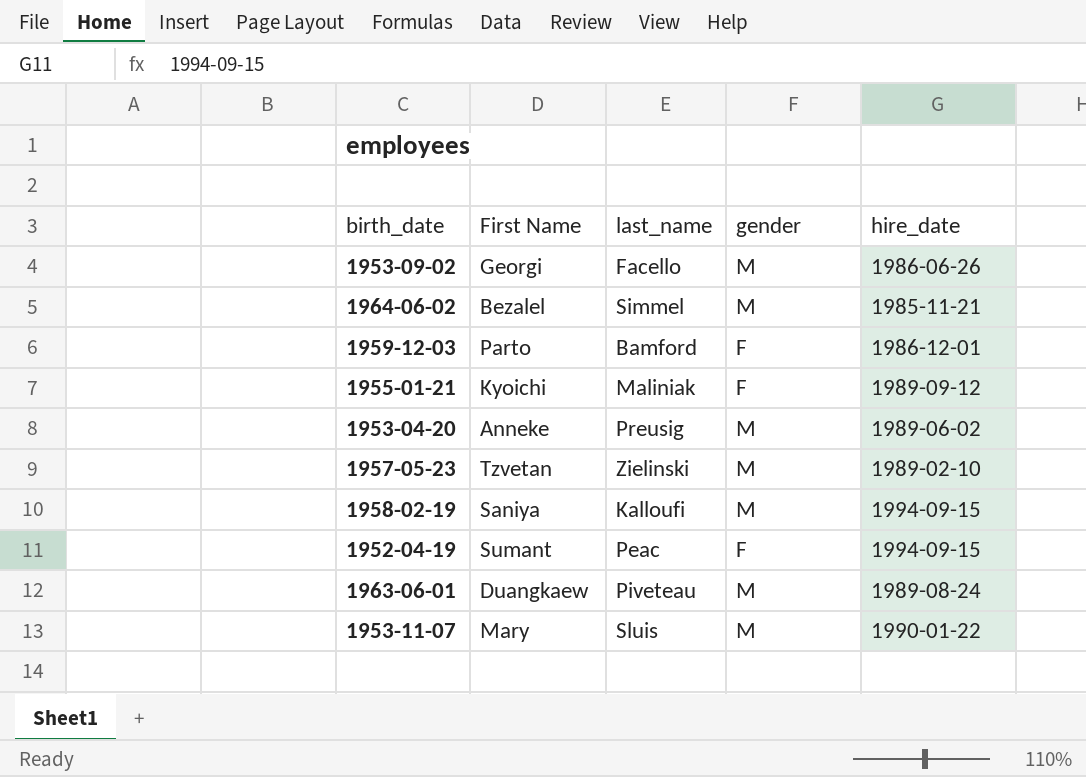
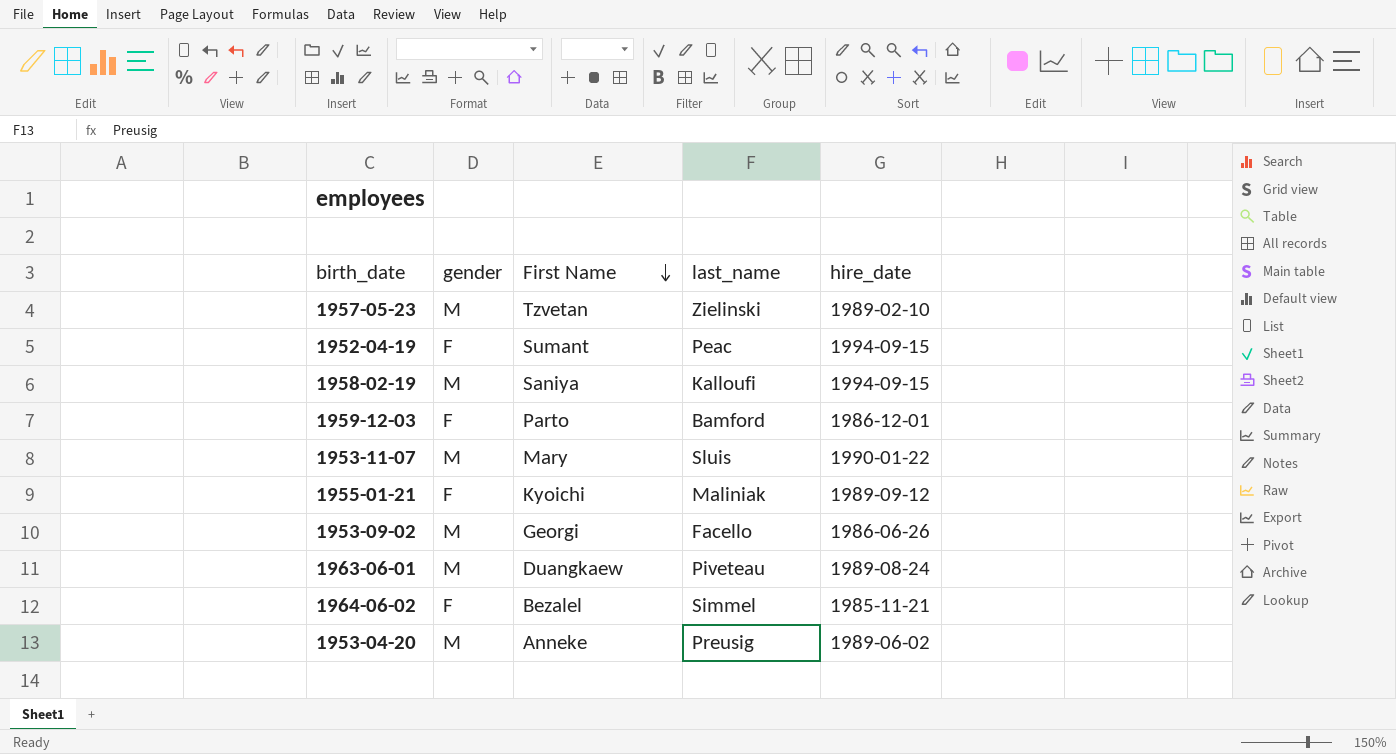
row order: none -> First Name descending
column gender | position: 4 -> 2
1964-06-02 | gender: M -> F

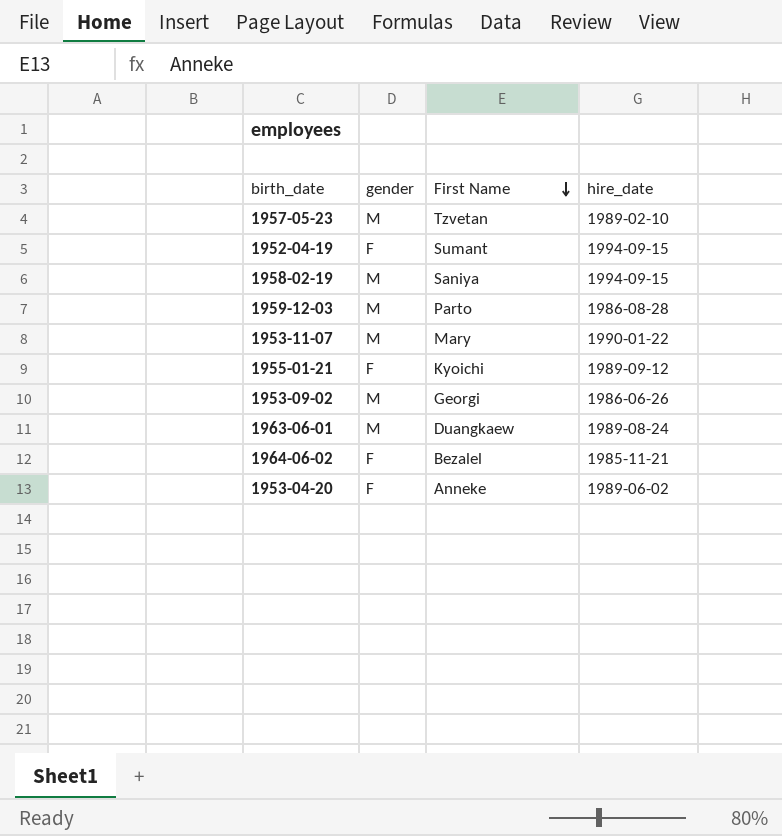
column last_name | position: 4 -> none
1959-12-03 | gender: F -> M
1959-12-03 | hire_date: 1986-12-01 -> 1986-08-28
1953-04-20 | gender: M -> F

